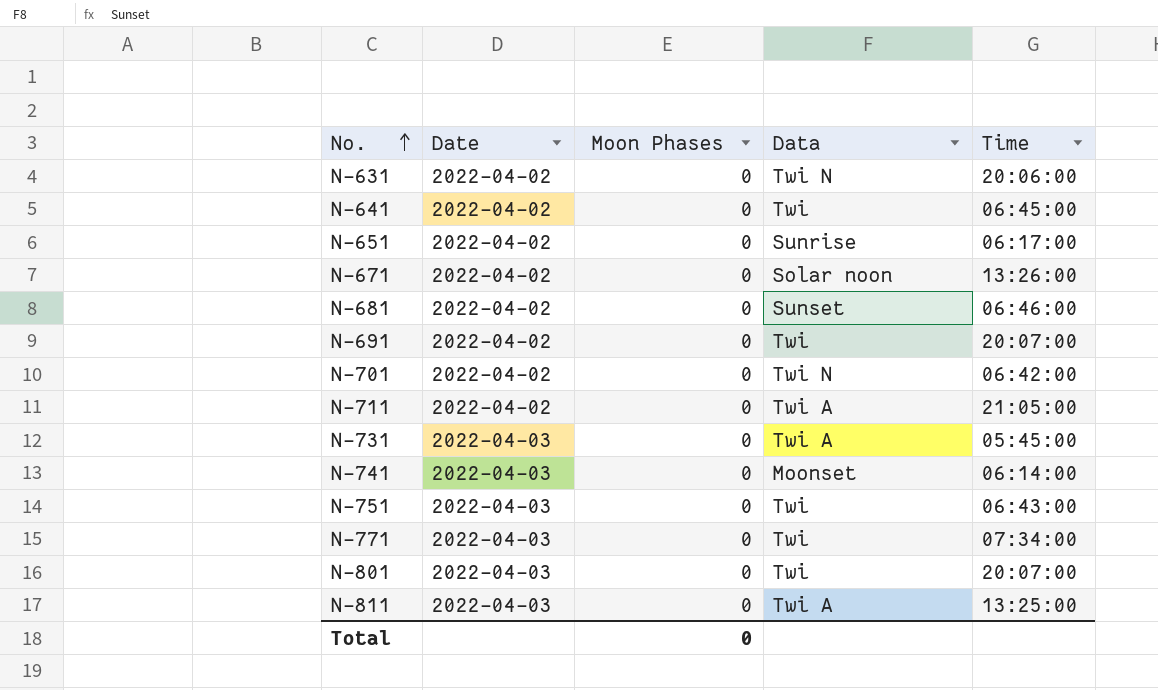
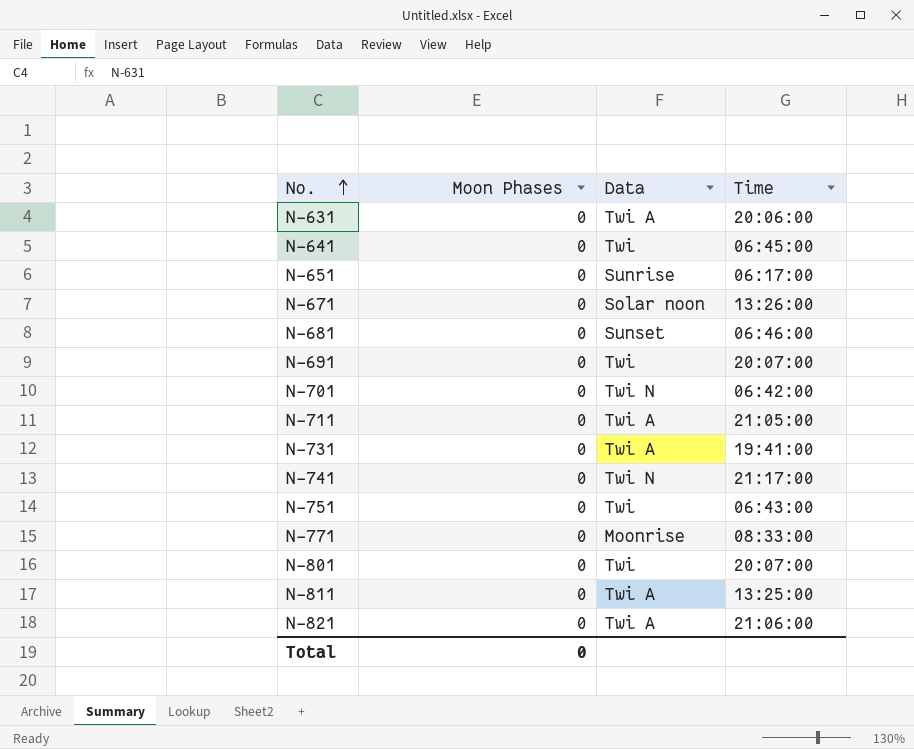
column Date | position: 2 -> none
N-631 | Data: Twi N -> Twi A
N-731 | Time: 05:45:00 -> 19:41:00
N-741 | Data: Moonset -> Twi N
N-741 | Time: 06:14:00 -> 21:17:00
N-771 | Data: Twi -> Moonrise
N-771 | Time: 07:34:00 -> 08:33:00
row N-821: none -> 0 | Twi A | 21:06:00

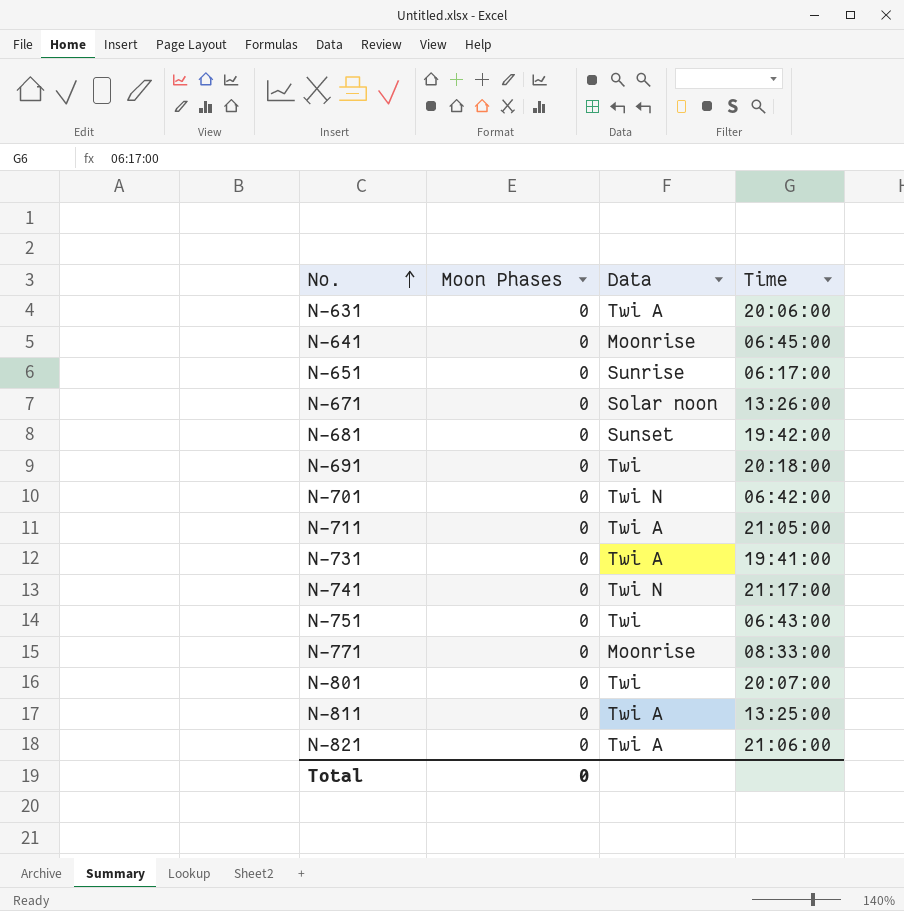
N-641 | Data: Twi -> Moonrise
N-681 | Time: 06:46:00 -> 19:42:00
N-691 | Time: 20:07:00 -> 20:18:00

